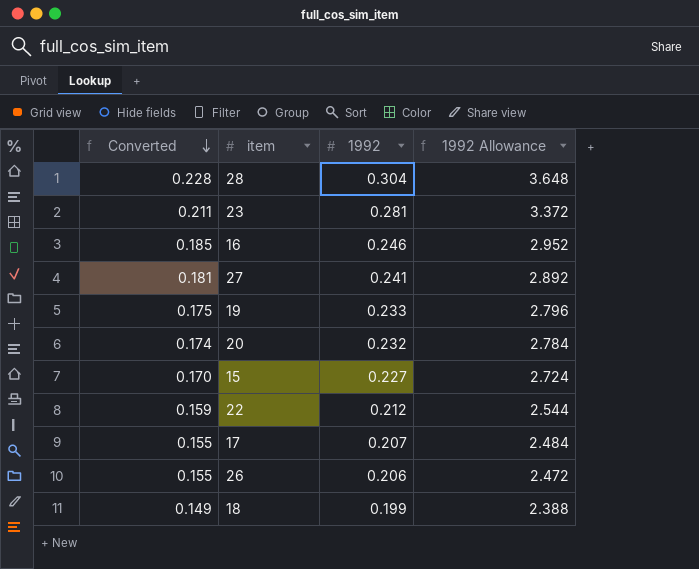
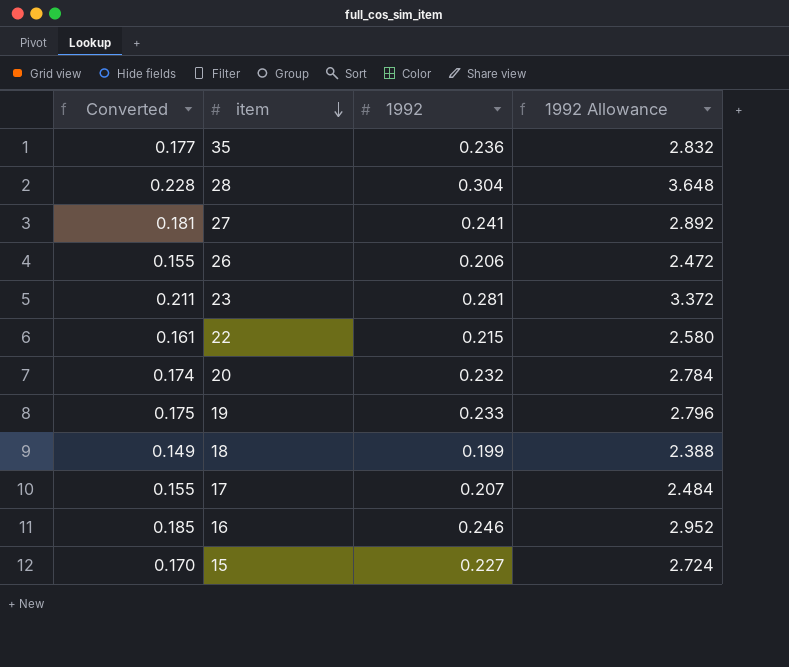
row order: Converted descending -> item descending
row 35: none -> 0.177 | 0.236 | 2.832
22 | Converted: 0.159 -> 0.161
22 | 1992: 0.212 -> 0.215
22 | 1992 Allowance: 2.544 -> 2.580

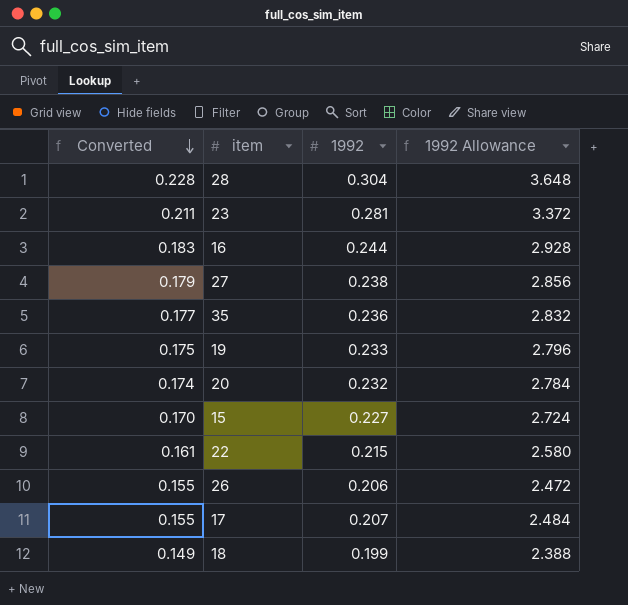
row order: item descending -> Converted descending
16 | Converted: 0.185 -> 0.183
16 | 1992: 0.246 -> 0.244
16 | 1992 Allowance: 2.952 -> 2.928
27 | Converted: 0.181 -> 0.179
27 | 1992: 0.241 -> 0.238
27 | 1992 Allowance: 2.892 -> 2.856

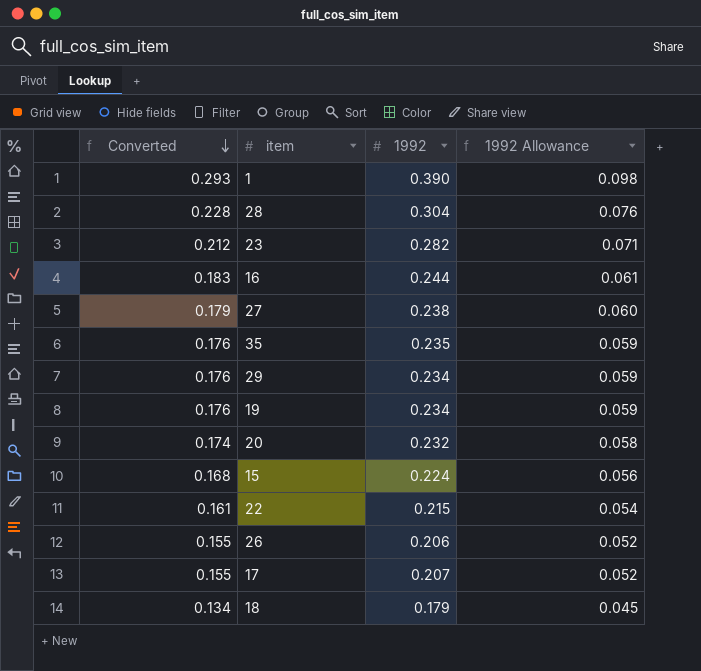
column 1992 Allowance | formula: [1992] * 12 -> [1992] * 0.25
row 1: none -> 0.293 | 0.390 | 0.098
23 | Converted: 0.211 -> 0.212
23 | 1992: 0.281 -> 0.282
35 | Converted: 0.177 -> 0.176
35 | 1992: 0.236 -> 0.235
row 29: none -> 0.176 | 0.234 | 0.059
19 | Converted: 0.175 -> 0.176
19 | 1992: 0.233 -> 0.234
15 | Converted: 0.170 -> 0.168
15 | 1992: 0.227 -> 0.224
18 | Converted: 0.149 -> 0.134
18 | 1992: 0.199 -> 0.179

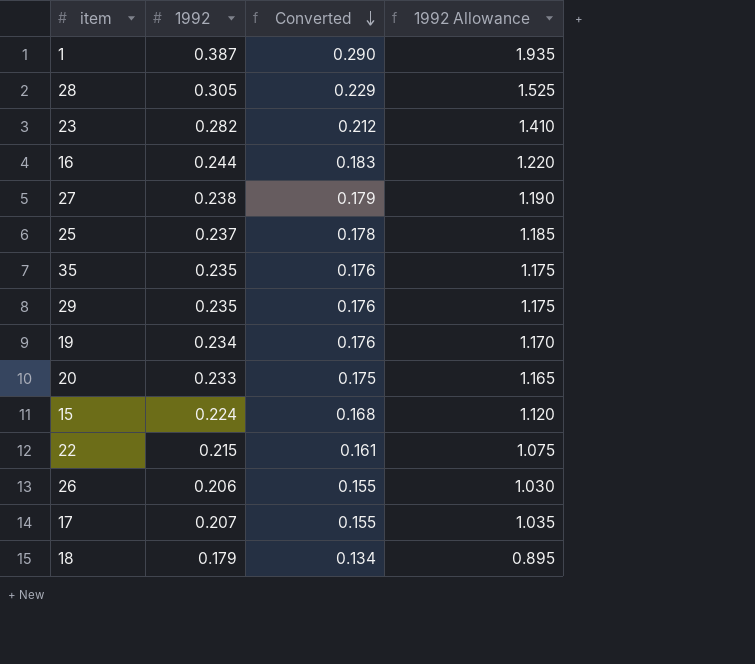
column Converted | position: 1 -> 3
column 1992 Allowance | formula: [1992] * 0.25 -> [1992] * 5
1 | 1992: 0.390 -> 0.387
1 | Converted: 0.293 -> 0.290
28 | 1992: 0.304 -> 0.305
28 | Converted: 0.228 -> 0.229
row 25: none -> 0.237 | 0.178 | 1.185
29 | 1992: 0.234 -> 0.235
20 | 1992: 0.232 -> 0.233
20 | Converted: 0.174 -> 0.175

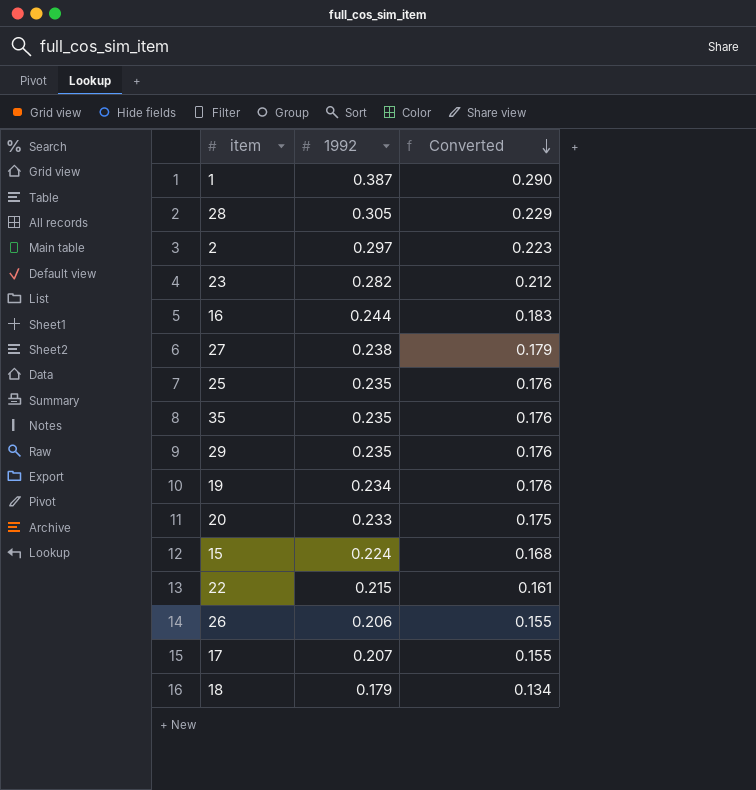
column 1992 Allowance | formula: [1992] * 5 -> none
row 2: none -> 0.297 | 0.223
25 | 1992: 0.237 -> 0.235
25 | Converted: 0.178 -> 0.176

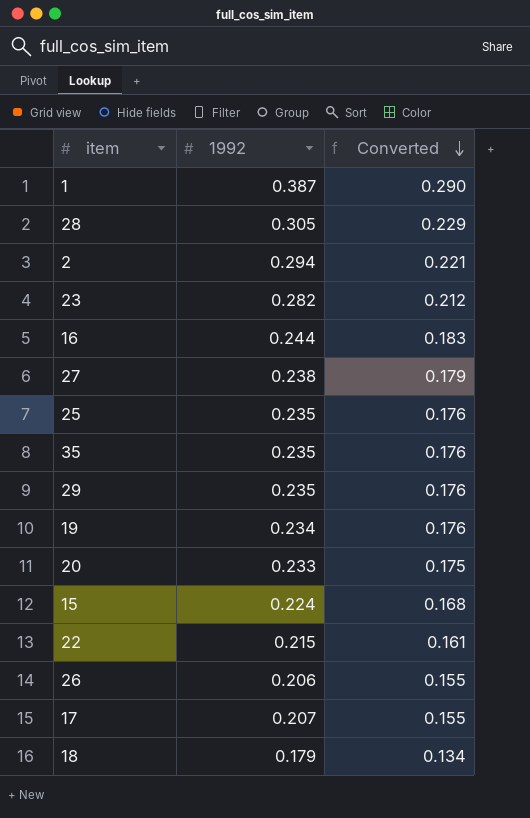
2 | 1992: 0.297 -> 0.294
2 | Converted: 0.223 -> 0.221

